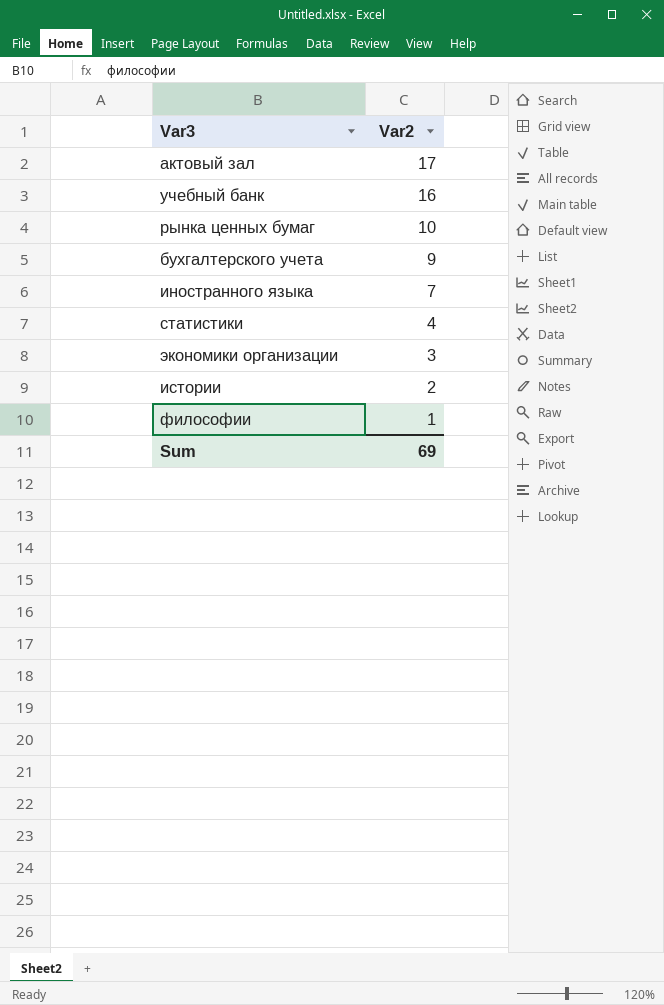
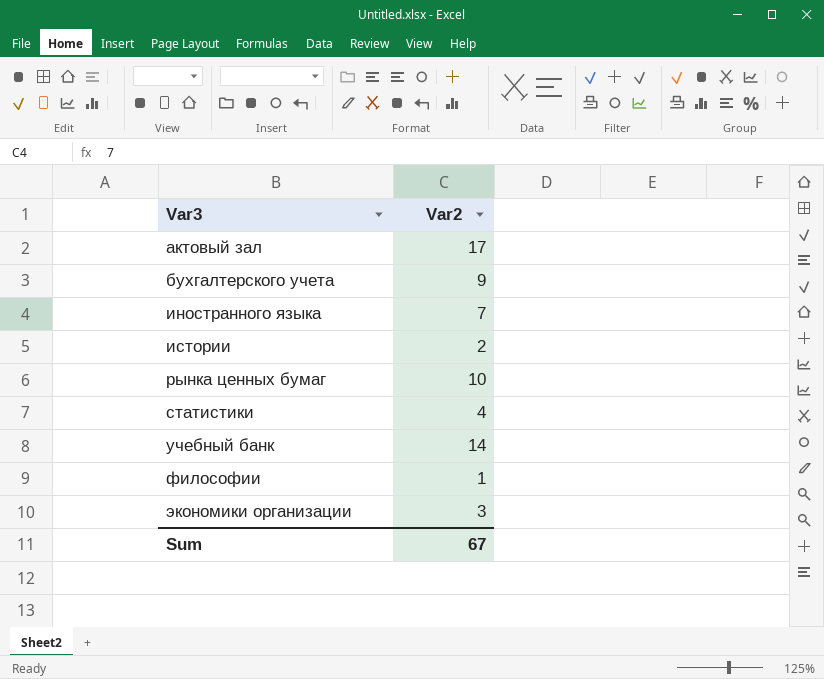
row order: Var2 descending -> Var3 ascending
учебный банк | Var2: 16 -> 14
Sum | Var2: 69 -> 67

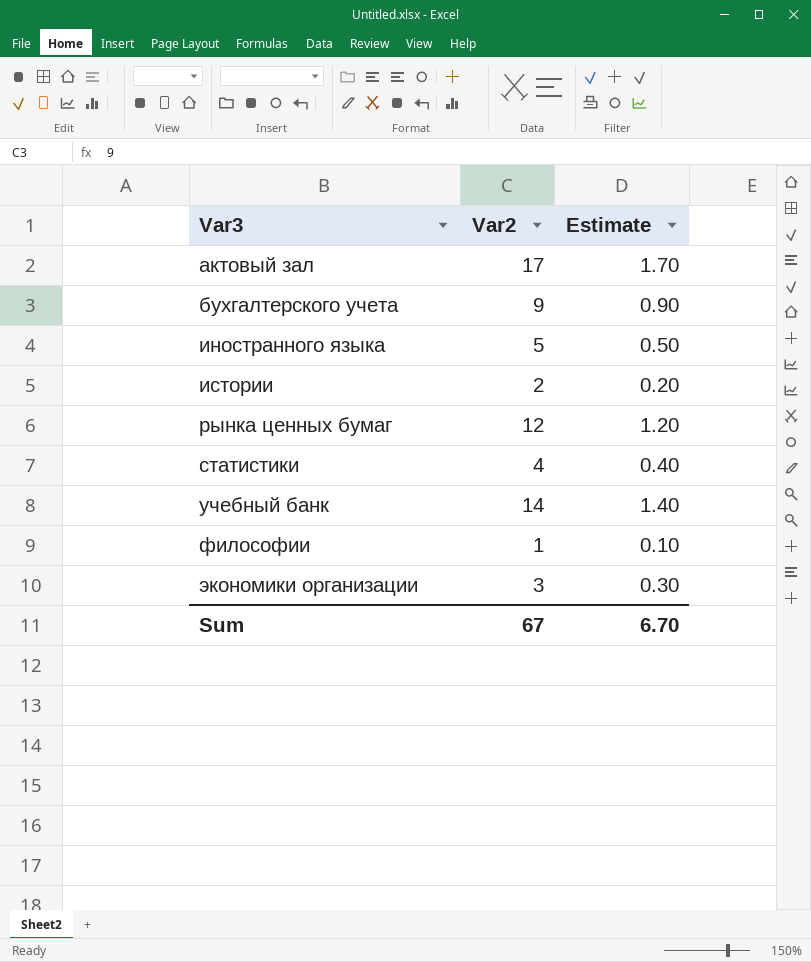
column Estimate | formula: none -> [Var2] * 0.1
иностранного языка | Var2: 7 -> 5
рынка ценных бумаг | Var2: 10 -> 12

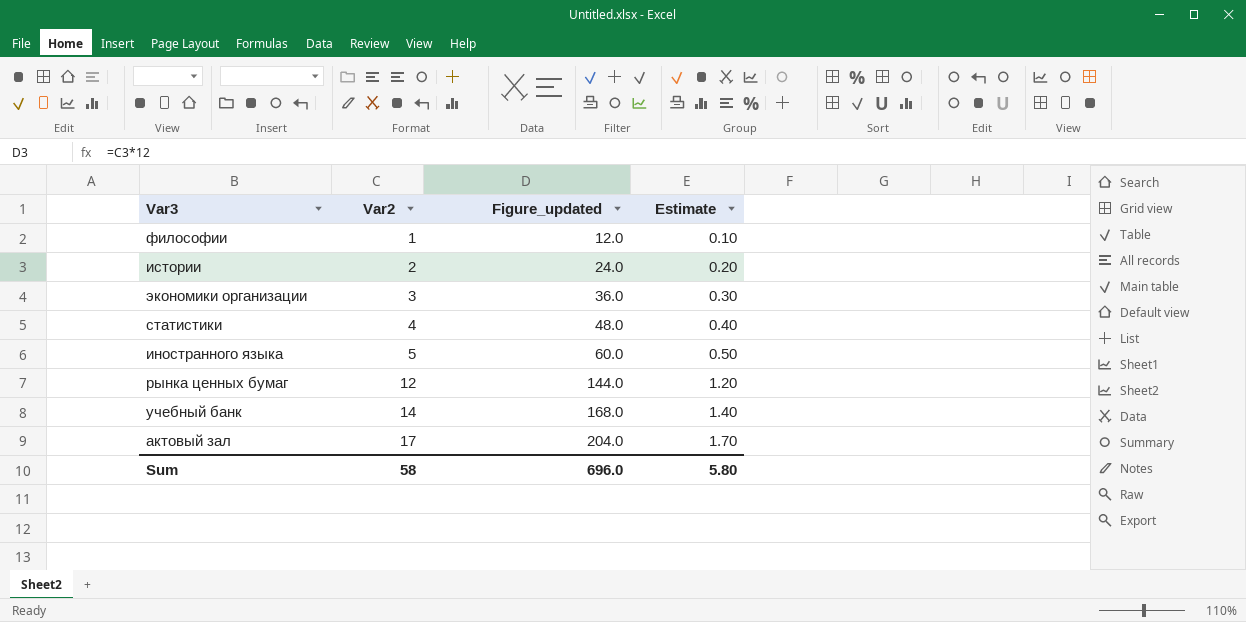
row order: Var3 ascending -> Var2 ascending
column Figure_updated | formula: none -> [Var2] * 12
row бухгалтерского учета: 9 | 0.90 -> none
Sum | Var2: 67 -> 58
Sum | Estimate: 6.70 -> 5.80

